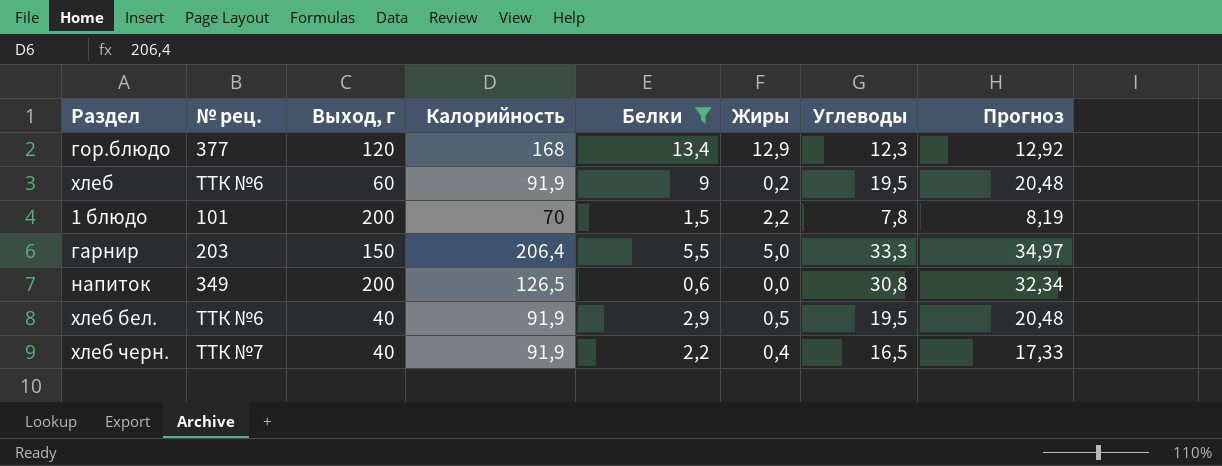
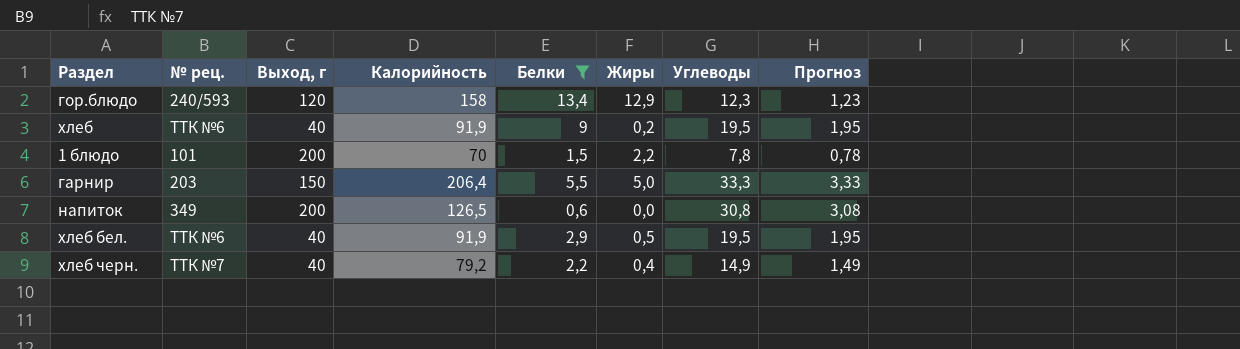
column Прогноз | formula: [Углеводы] * 1,05 -> [Углеводы] * 0,1
гор.блюдо | № рец.: 377 -> 240/593
гор.блюдо | Калорийность: 168 -> 158
хлеб | Выход, г: 60 -> 40
хлеб черн. | Калорийность: 91,9 -> 79,2
хлеб черн. | Углеводы: 16,5 -> 14,9

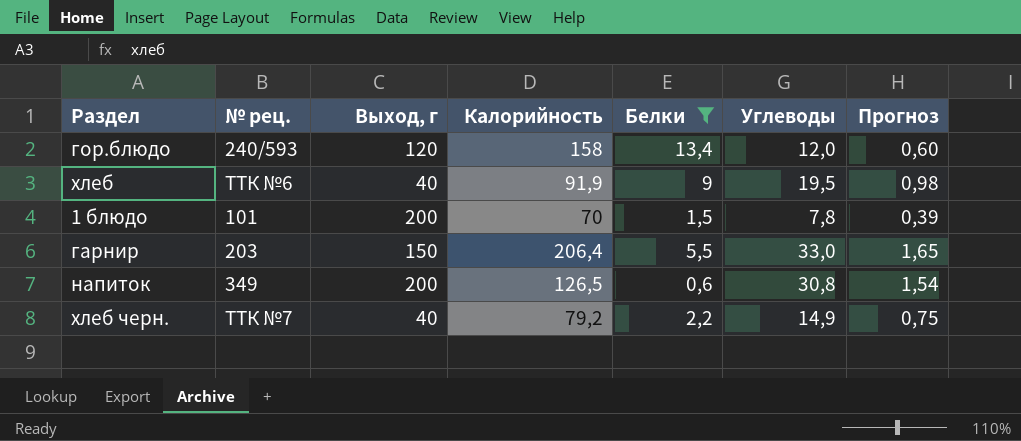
column Жиры | position: 6 -> none
column Прогноз | formula: [Углеводы] * 0,1 -> [Углеводы] * 0,05
row хлеб бел.: ТТК №6 | 40 | 91,9 | 2,9 | 0,5 | 19,5 | 1,95 -> none
гор.блюдо | Углеводы: 12,3 -> 12,0
гарнир | Углеводы: 33,3 -> 33,0

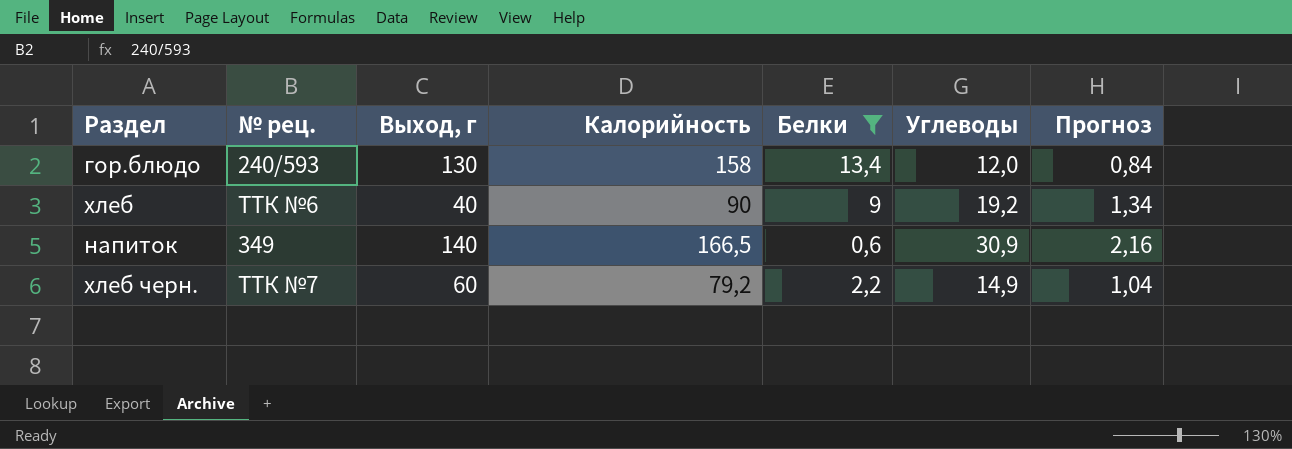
column Прогноз | formula: [Углеводы] * 0,05 -> [Углеводы] * 0,07
row 1 блюдо: 101 | 200 | 70 | 1,5 | 7,8 | 0,39 -> none
row гарнир: 203 | 150 | 206,4 | 5,5 | 33,0 | 1,65 -> none
гор.блюдо | Выход, г: 120 -> 130
хлеб | Калорийность: 91,9 -> 90
хлеб | Углеводы: 19,5 -> 19,2
напиток | Выход, г: 200 -> 140
напиток | Калорийность: 126,5 -> 166,5
напиток | Углеводы: 30,8 -> 30,9
хлеб черн. | Выход, г: 40 -> 60

